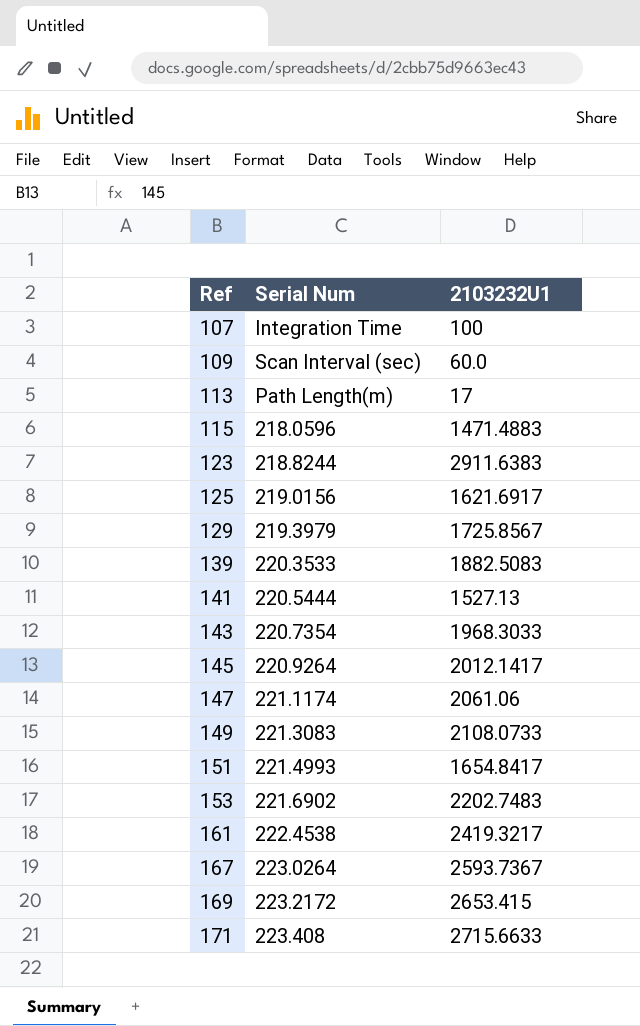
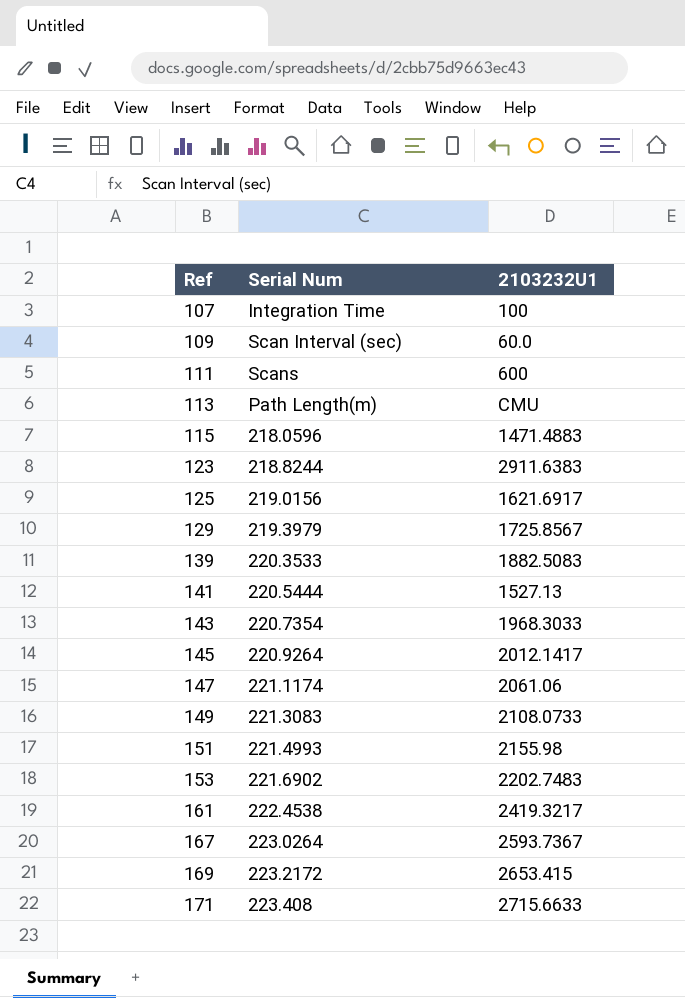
row 111: none -> Scans | 600
113 | 2103232U1: 17 -> CMU
151 | 2103232U1: 1654.8417 -> 2155.98

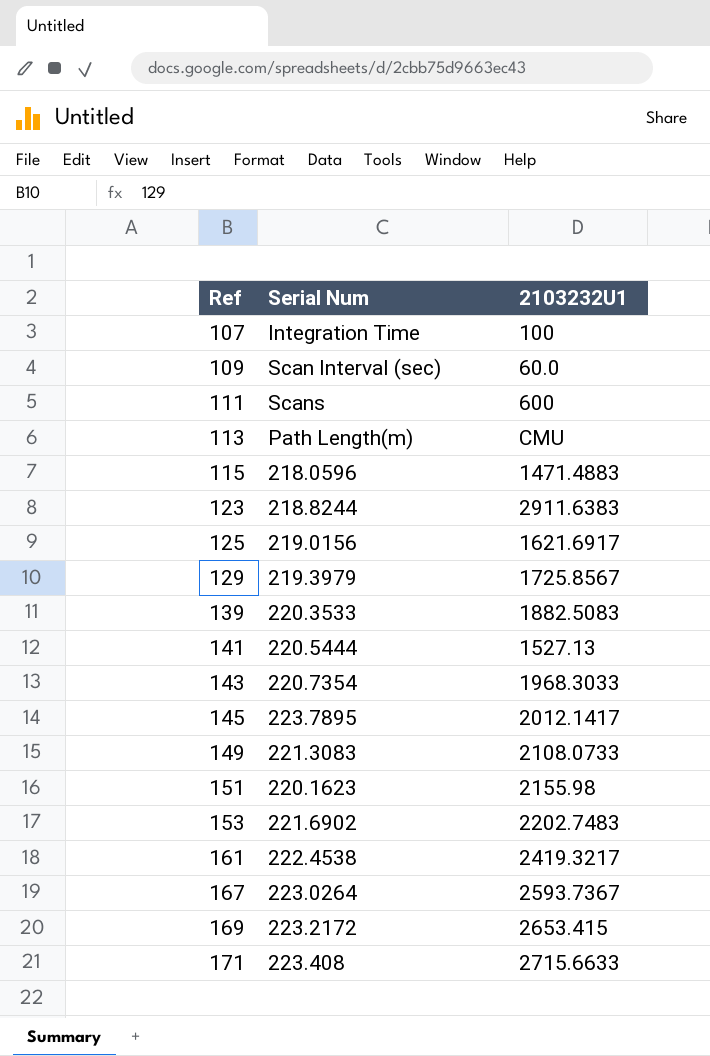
row 147: 221.1174 | 2061.06 -> none
145 | Serial Num: 220.9264 -> 223.7895
151 | Serial Num: 221.4993 -> 220.1623

